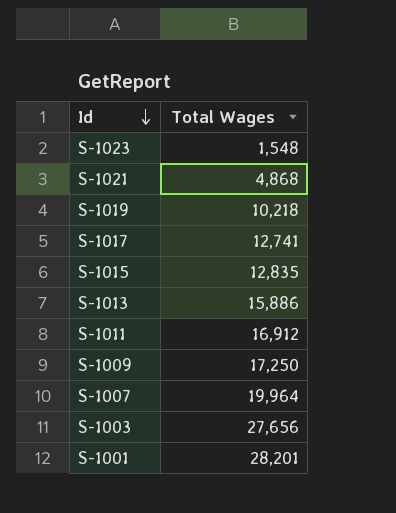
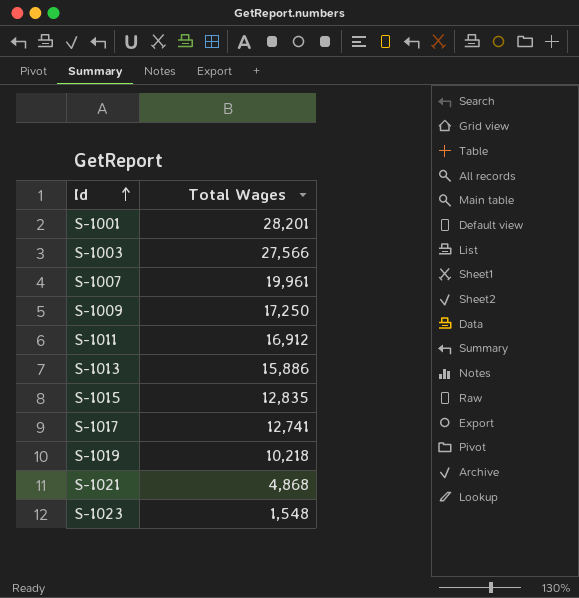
row order: Id descending -> Id ascending
S-1003 | Total Wages: 27,656 -> 27,566
S-1007 | Total Wages: 19,964 -> 19,961

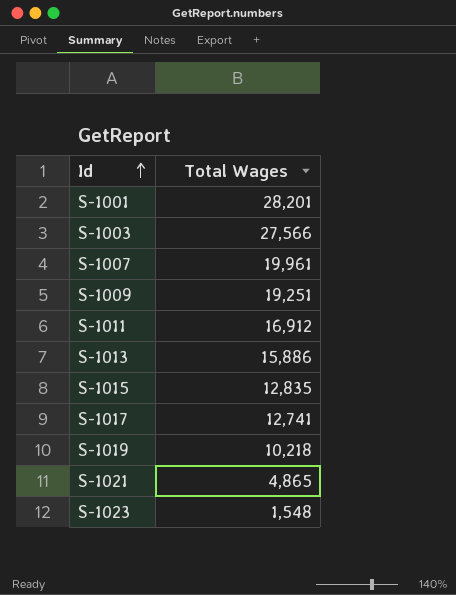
S-1009 | Total Wages: 17,250 -> 19,251
S-1021 | Total Wages: 4,868 -> 4,865

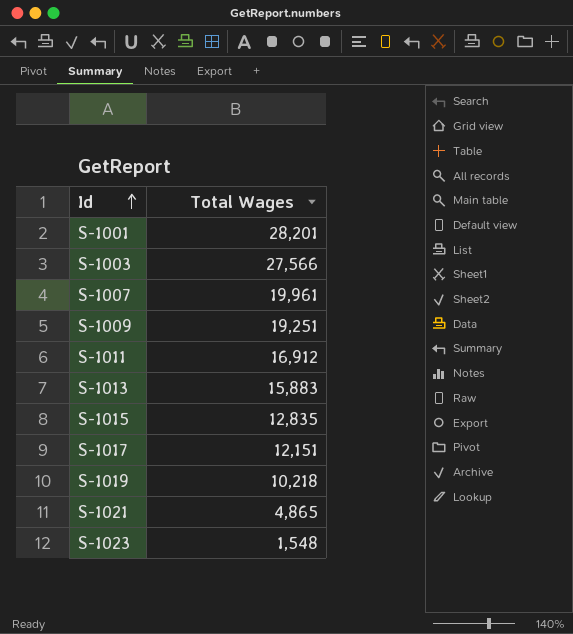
S-1013 | Total Wages: 15,886 -> 15,883
S-1017 | Total Wages: 12,741 -> 12,151

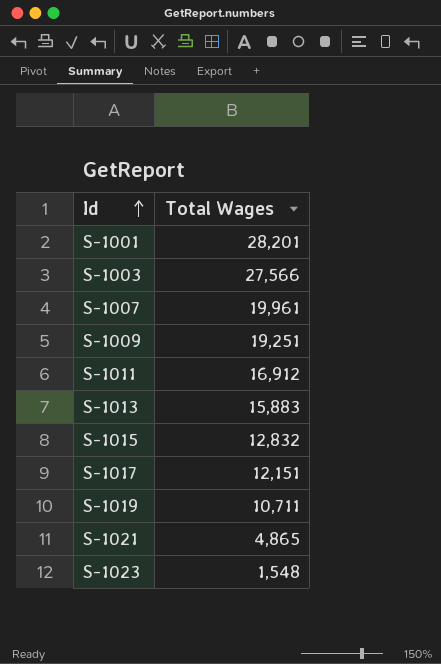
S-1015 | Total Wages: 12,835 -> 12,832
S-1019 | Total Wages: 10,218 -> 10,711

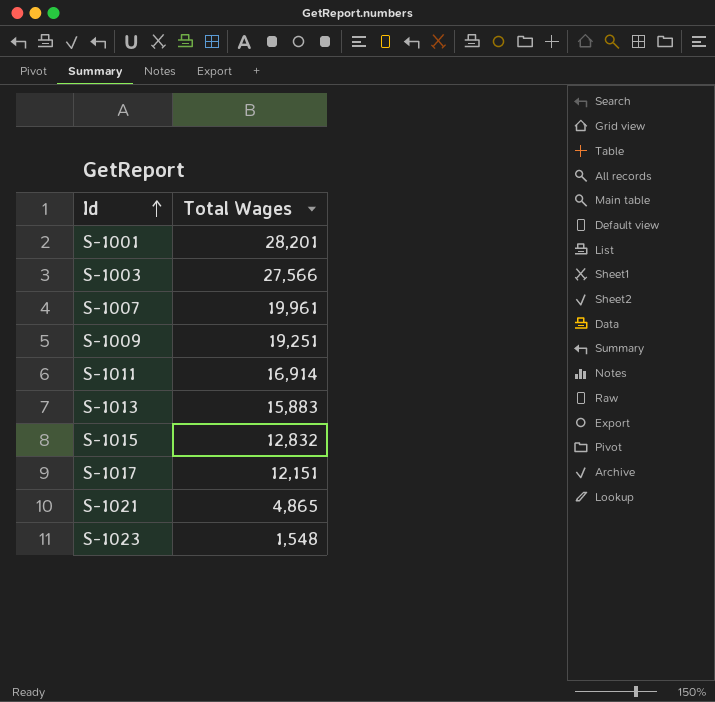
row S-1019: 10,711 -> none
S-1011 | Total Wages: 16,912 -> 16,914

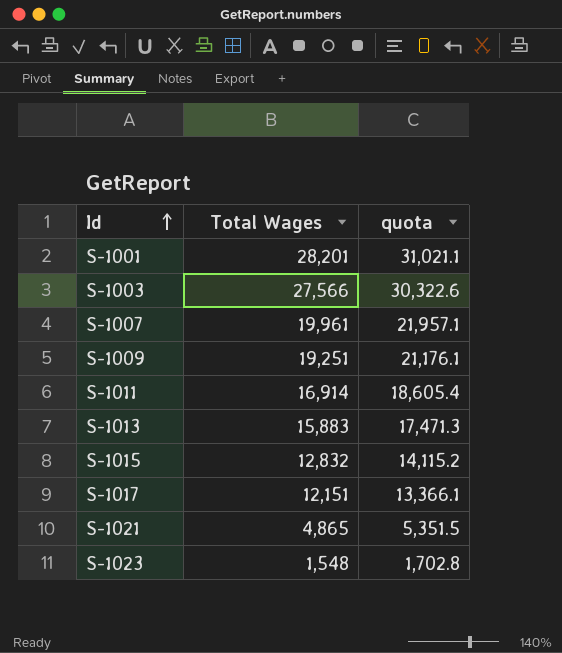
column quota | formula: none -> [Total Wages] * 1.1

